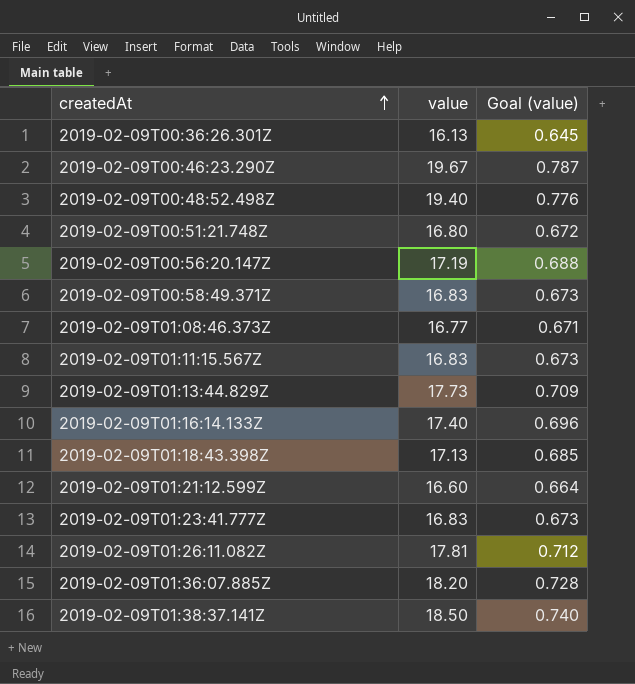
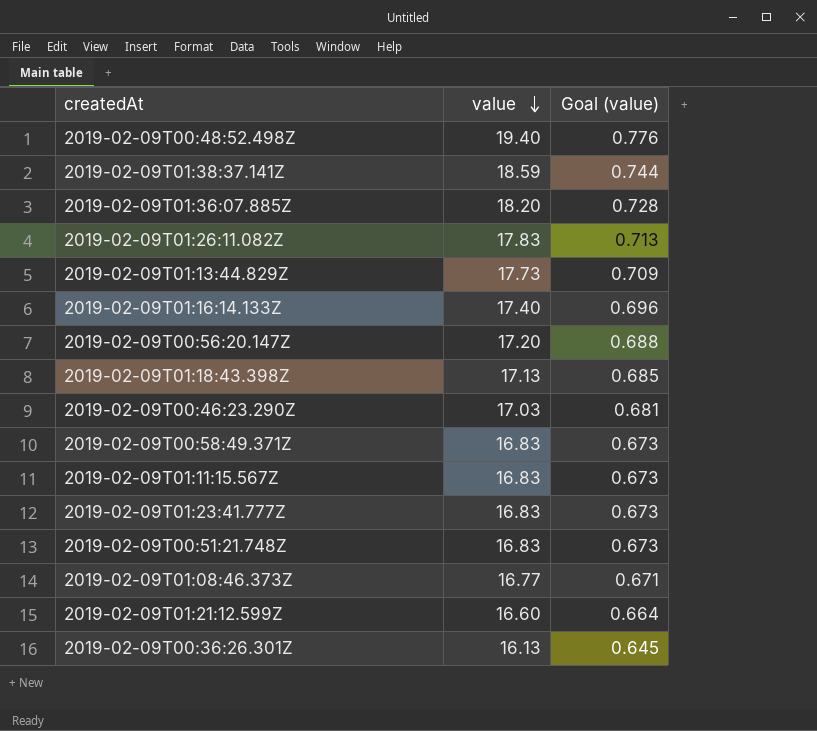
row order: createdAt ascending -> value descending
2019-02-09T01:38:37.141Z | value: 18.50 -> 18.59
2019-02-09T01:38:37.141Z | Goal (value): 0.740 -> 0.744
2019-02-09T01:26:11.082Z | value: 17.81 -> 17.83
2019-02-09T01:26:11.082Z | Goal (value): 0.712 -> 0.713
2019-02-09T00:56:20.147Z | value: 17.19 -> 17.20
2019-02-09T00:46:23.290Z | value: 19.67 -> 17.03
2019-02-09T00:46:23.290Z | Goal (value): 0.787 -> 0.681
2019-02-09T00:51:21.748Z | value: 16.80 -> 16.83
2019-02-09T00:51:21.748Z | Goal (value): 0.672 -> 0.673

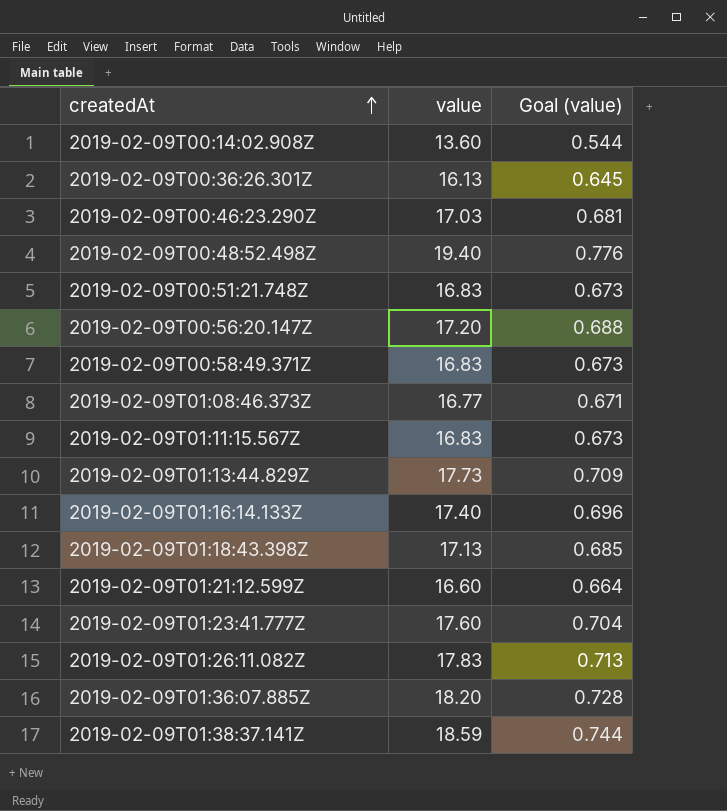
row order: value descending -> createdAt ascending
row 2019-02-09T00:14:02.908Z: none -> 13.60 | 0.544
2019-02-09T01:23:41.777Z | value: 16.83 -> 17.60
2019-02-09T01:23:41.777Z | Goal (value): 0.673 -> 0.704

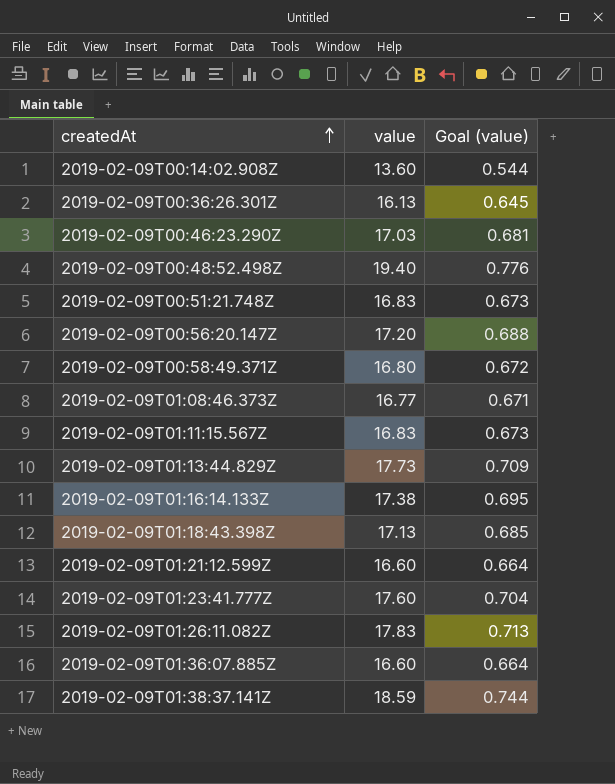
2019-02-09T00:58:49.371Z | value: 16.83 -> 16.80
2019-02-09T00:58:49.371Z | Goal (value): 0.673 -> 0.672
2019-02-09T01:16:14.133Z | value: 17.40 -> 17.38
2019-02-09T01:16:14.133Z | Goal (value): 0.696 -> 0.695
2019-02-09T01:36:07.885Z | value: 18.20 -> 16.60
2019-02-09T01:36:07.885Z | Goal (value): 0.728 -> 0.664

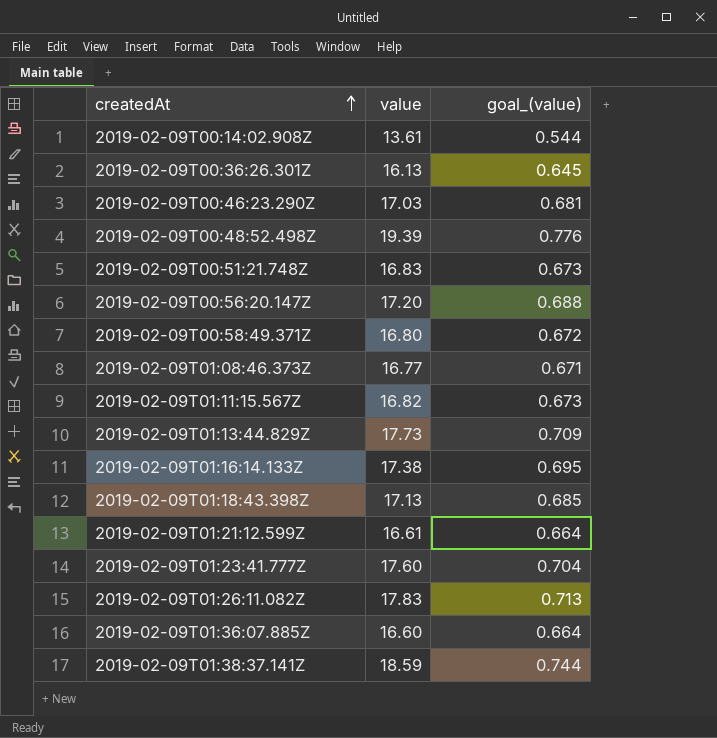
column name: Goal (value) -> goal_(value)
2019-02-09T00:14:02.908Z | value: 13.60 -> 13.61
2019-02-09T00:48:52.498Z | value: 19.40 -> 19.39
2019-02-09T01:11:15.567Z | value: 16.83 -> 16.82
2019-02-09T01:21:12.599Z | value: 16.60 -> 16.61

